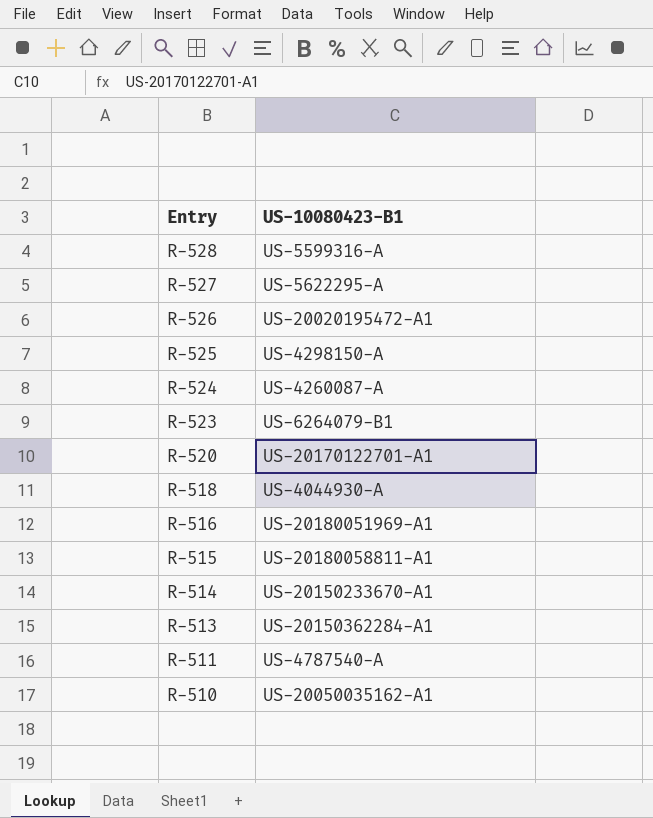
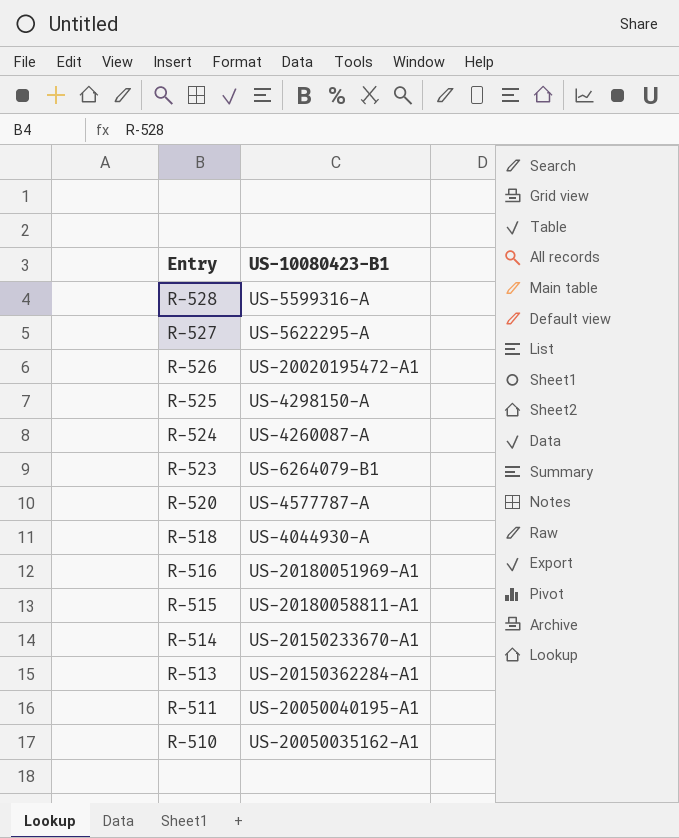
R-520 | US-10080423-B1: US-20170122701-A1 -> US-4577787-A
R-511 | US-10080423-B1: US-4787540-A -> US-20050040195-A1

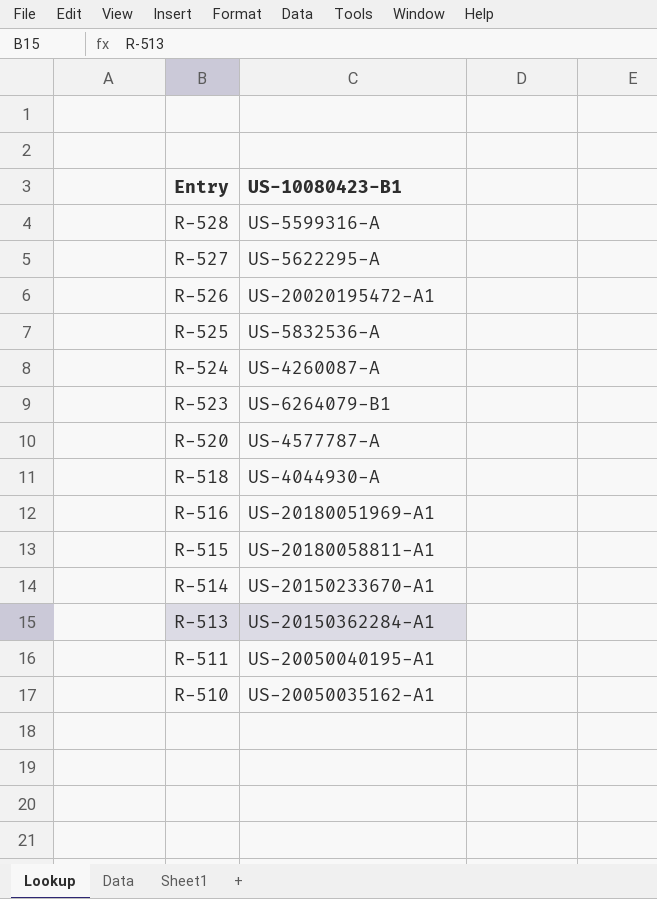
R-525 | US-10080423-B1: US-4298150-A -> US-5832536-A

